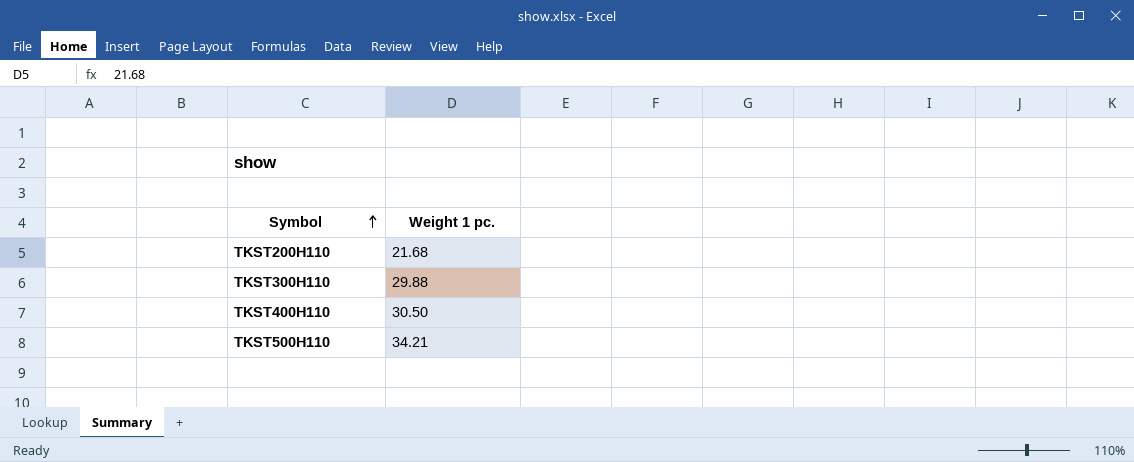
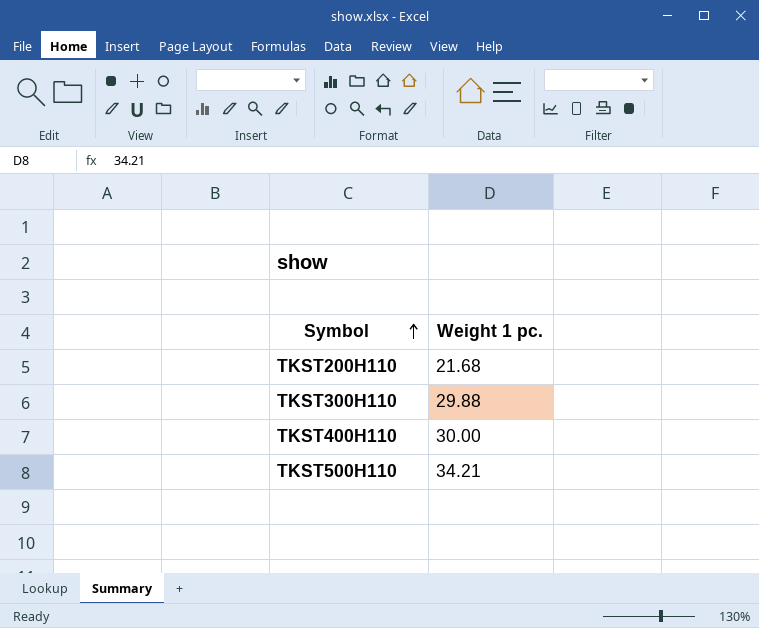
TKST400H110 | Weight 1 pc.: 30.50 -> 30.00

